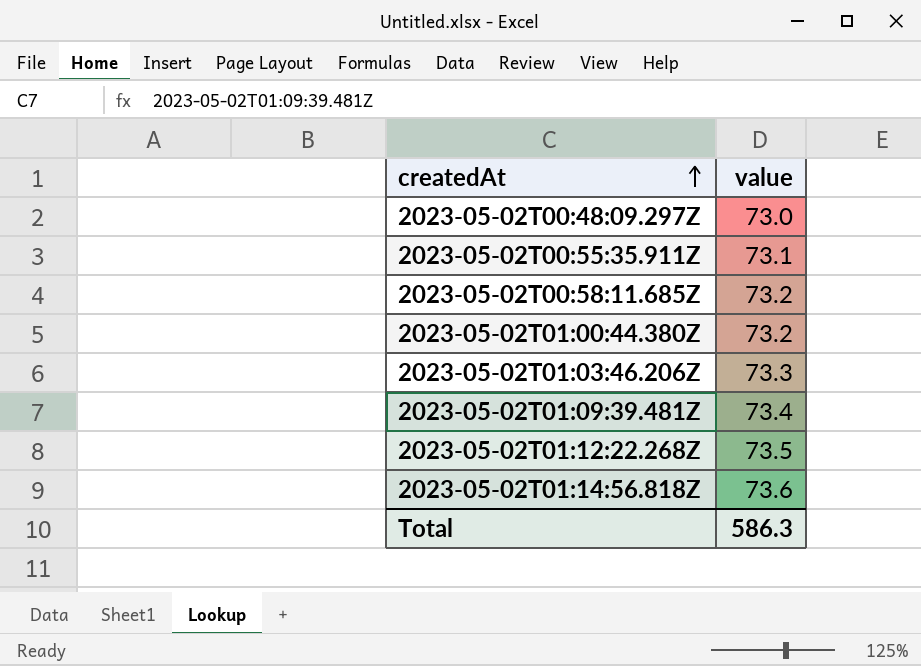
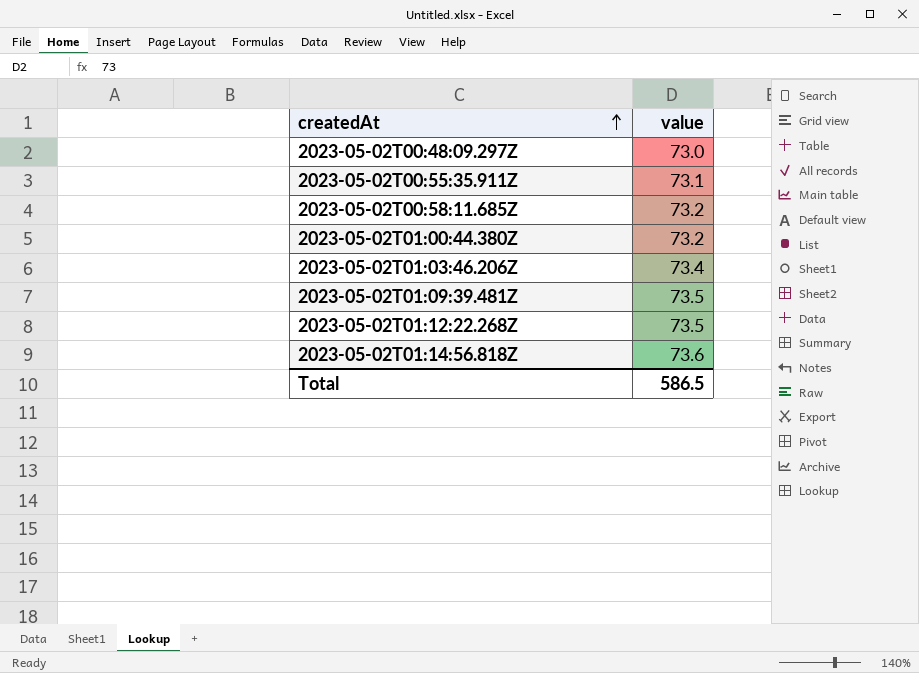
2023-05-02T01:03:46.206Z | value: 73.3 -> 73.4
2023-05-02T01:09:39.481Z | value: 73.4 -> 73.5
Total | value: 586.3 -> 586.5

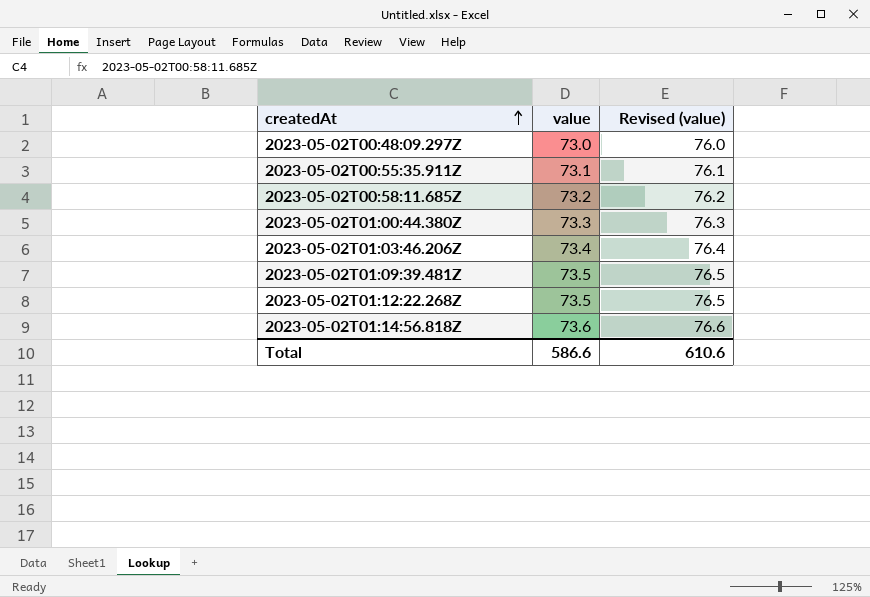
column Revised (value) | formula: none -> [value] + 3
2023-05-02T01:00:44.380Z | value: 73.2 -> 73.3
Total | value: 586.5 -> 586.6

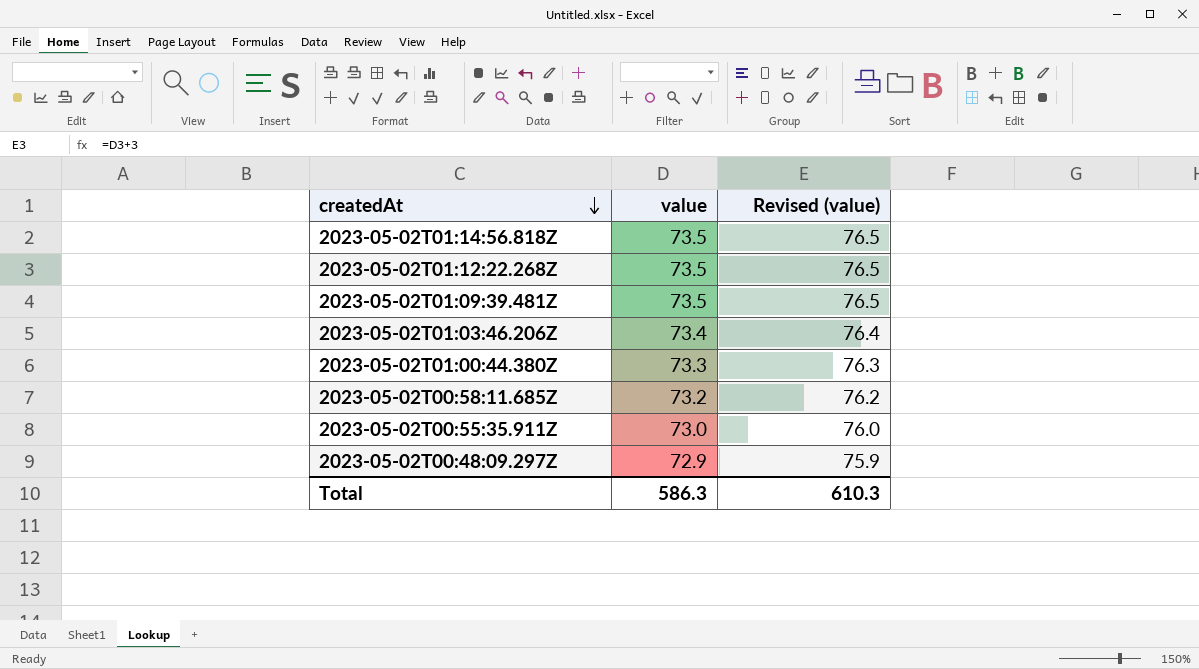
row order: createdAt ascending -> createdAt descending
2023-05-02T01:14:56.818Z | value: 73.6 -> 73.5
2023-05-02T01:14:56.818Z | Revised (value): 76.6 -> 76.5
2023-05-02T00:55:35.911Z | value: 73.1 -> 73.0
2023-05-02T00:55:35.911Z | Revised (value): 76.1 -> 76.0
2023-05-02T00:48:09.297Z | value: 73.0 -> 72.9
2023-05-02T00:48:09.297Z | Revised (value): 76.0 -> 75.9
Total | value: 586.6 -> 586.3
Total | Revised (value): 610.6 -> 610.3

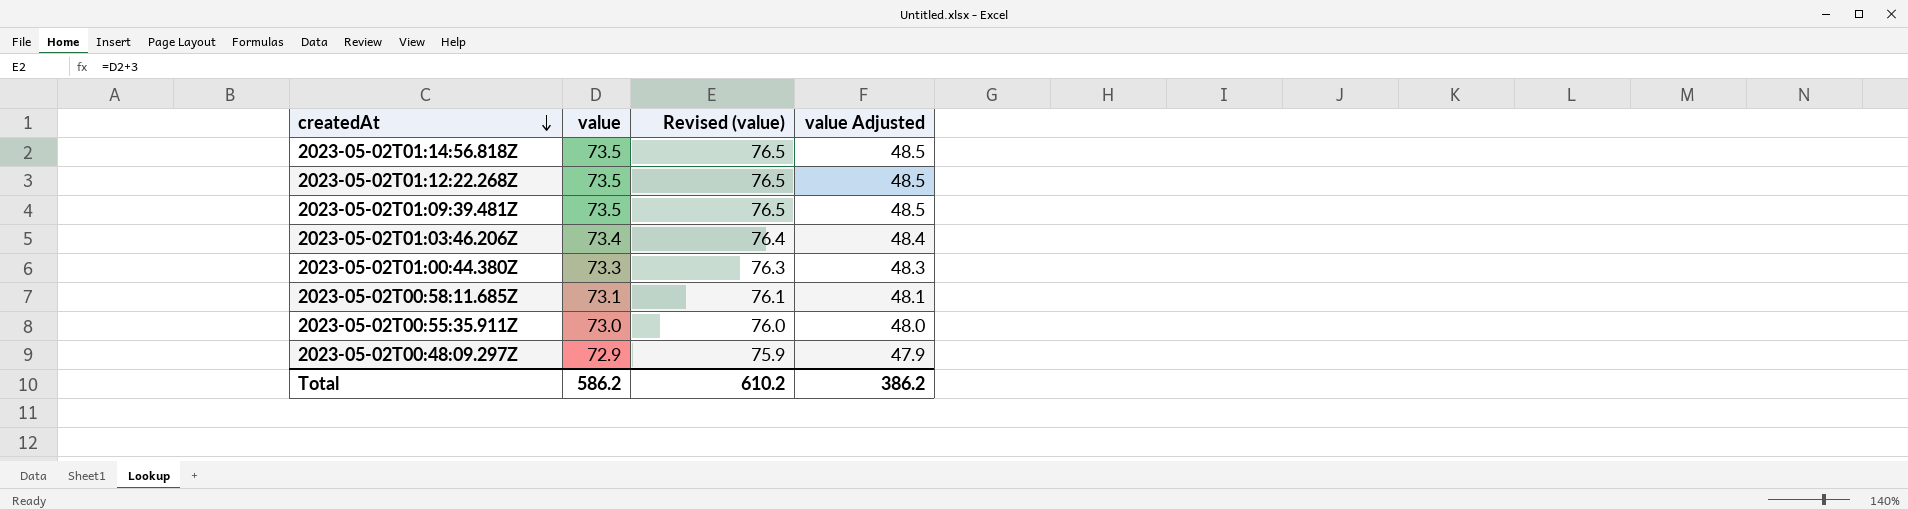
column value Adjusted | formula: none -> [value] - 25
2023-05-02T00:58:11.685Z | value: 73.2 -> 73.1
2023-05-02T00:58:11.685Z | Revised (value): 76.2 -> 76.1
Total | value: 586.3 -> 586.2
Total | Revised (value): 610.3 -> 610.2

